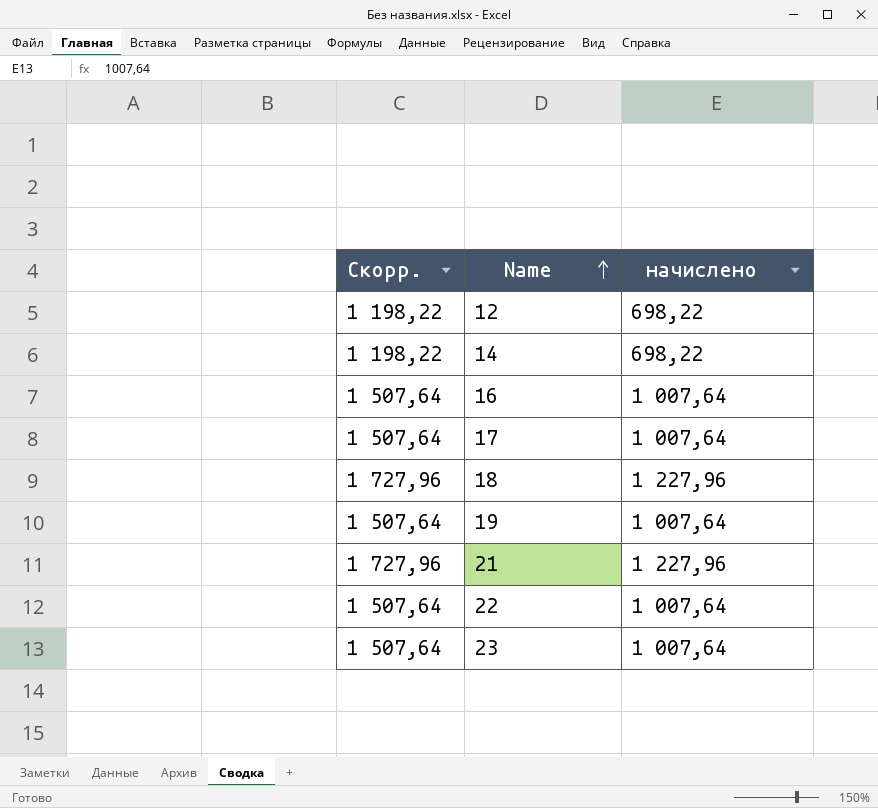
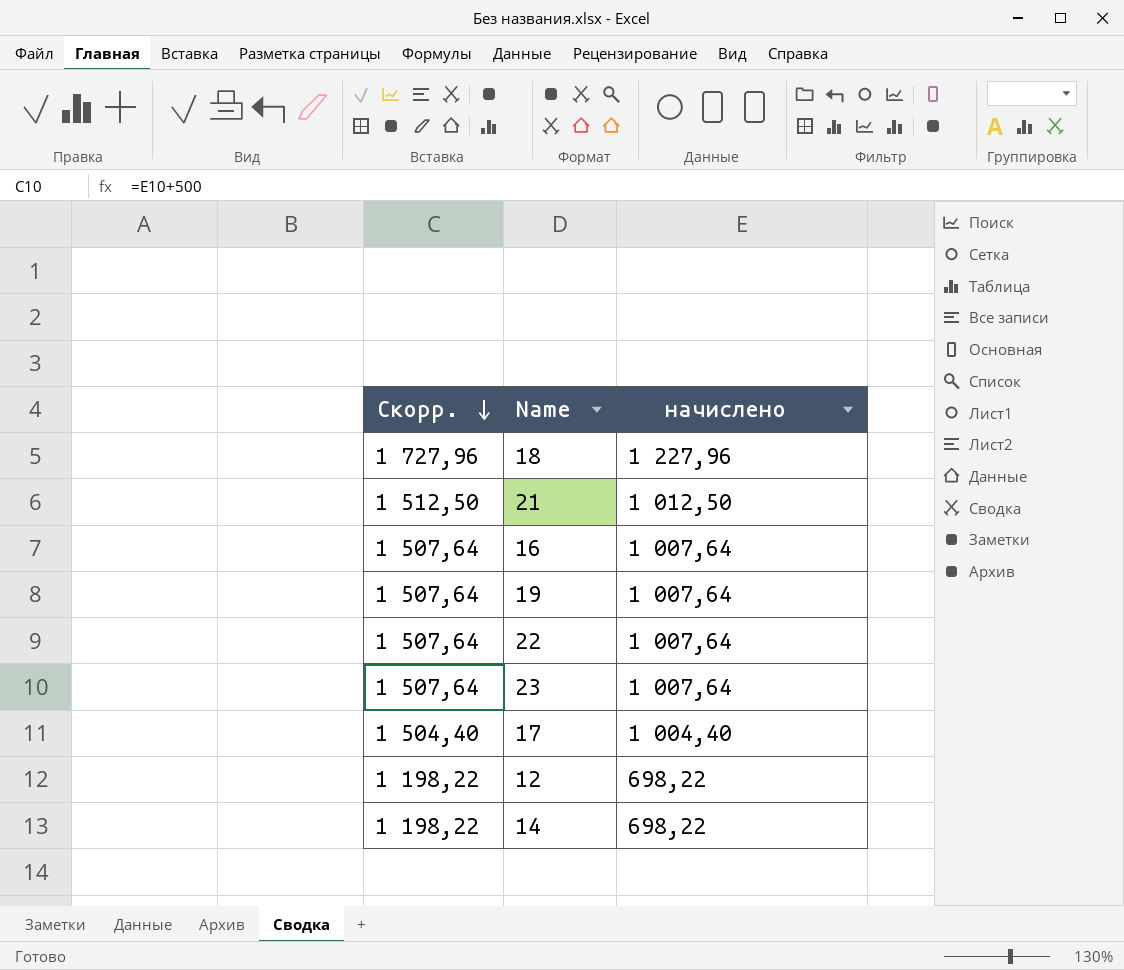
row order: Name ascending -> Скорр. descending
21 | Скорр.: 1 727,96 -> 1 512,50
21 | начислено: 1 227,96 -> 1 012,50
17 | Скорр.: 1 507,64 -> 1 504,40
17 | начислено: 1 007,64 -> 1 004,40

